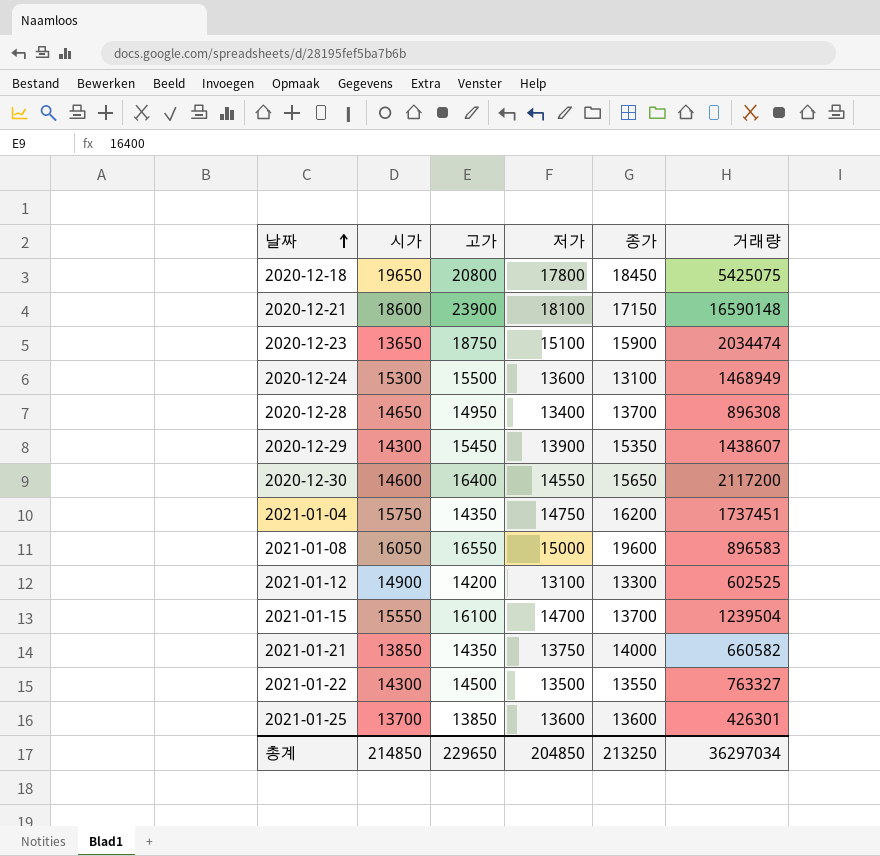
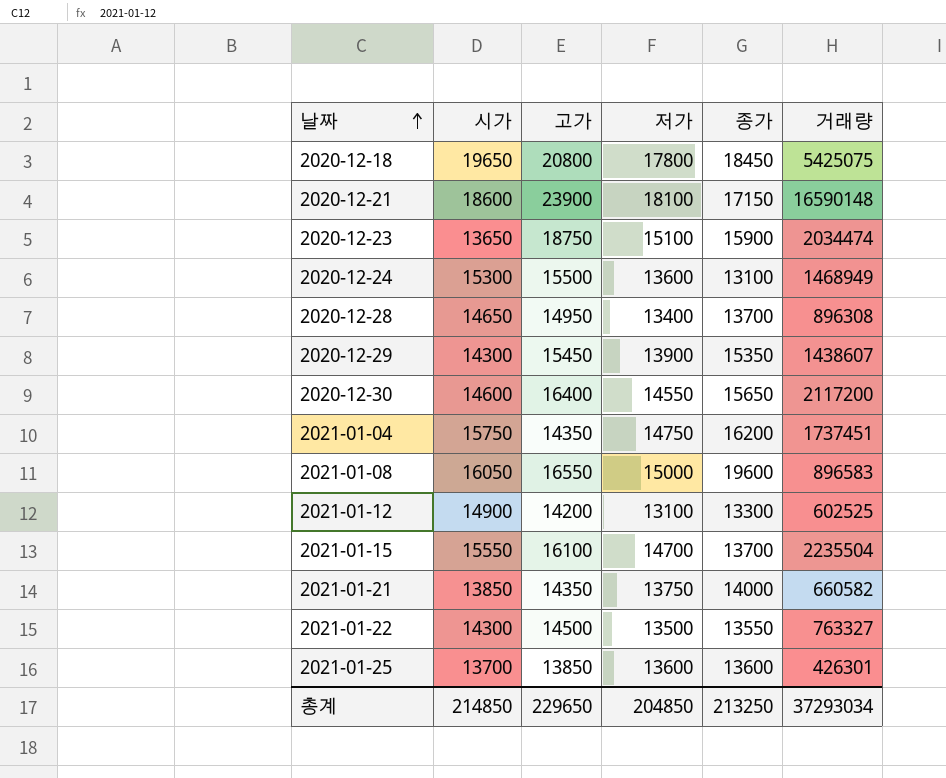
2021-01-15 | 거래량: 1239504 -> 2235504
총계 | 거래량: 36297034 -> 37293034

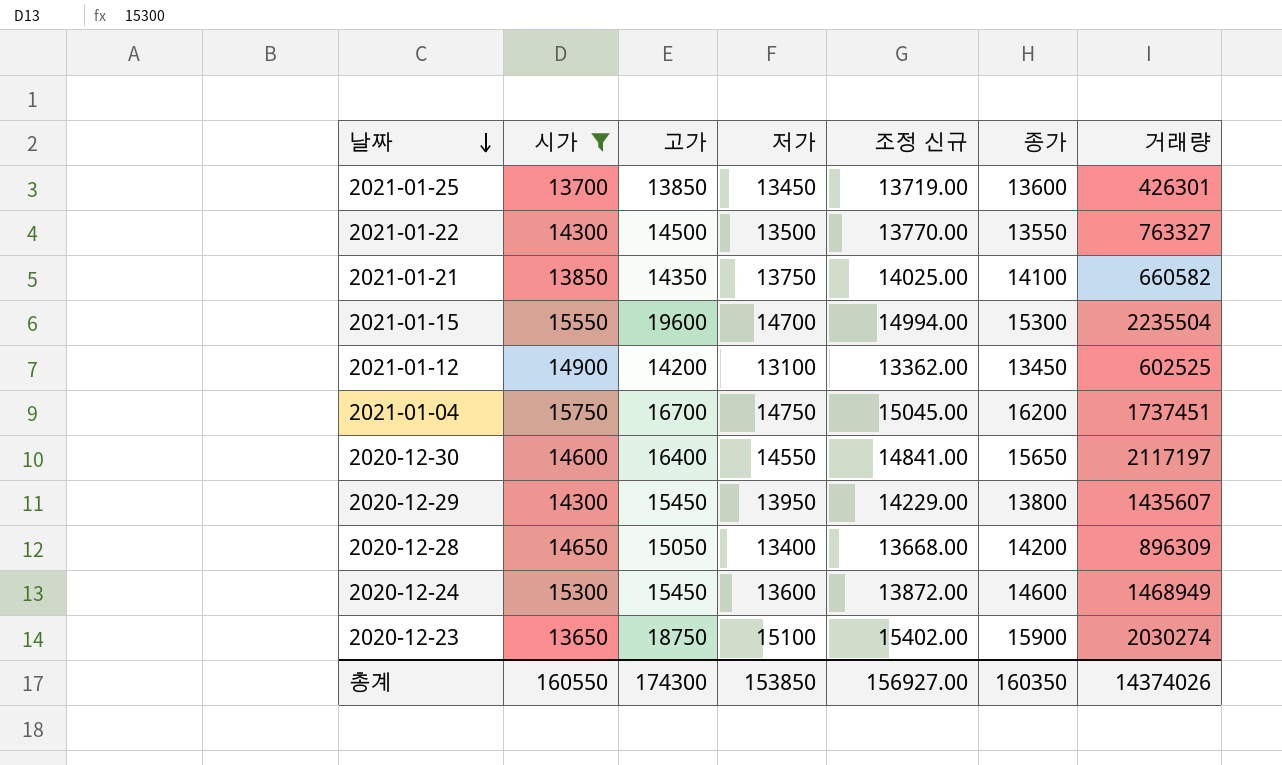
filter: none -> 시가 <= 15750
row order: 날짜 ascending -> 날짜 descending
column 조정 신규 | formula: none -> [저가] * 1.02
2021-01-25 | 저가: 13600 -> 13450
2021-01-21 | 종가: 14000 -> 14100
2021-01-15 | 고가: 16100 -> 19600
2021-01-15 | 종가: 13700 -> 15300
2021-01-12 | 종가: 13300 -> 13450
2021-01-04 | 고가: 14350 -> 16700
2020-12-30 | 거래량: 2117200 -> 2117197
2020-12-29 | 저가: 13900 -> 13950
2020-12-29 | 종가: 15350 -> 13800
2020-12-29 | 거래량: 1438607 -> 1435607
2020-12-28 | 고가: 14950 -> 15050
2020-12-28 | 종가: 13700 -> 14200
2020-12-28 | 거래량: 896308 -> 896309
2020-12-24 | 고가: 15500 -> 15450
2020-12-24 | 종가: 13100 -> 14600
2020-12-23 | 거래량: 2034474 -> 2030274
총계 | 시가: 214850 -> 160550
총계 | 고가: 229650 -> 174300
총계 | 저가: 204850 -> 153850
총계 | 종가: 213250 -> 160350
총계 | 거래량: 37293034 -> 14374026

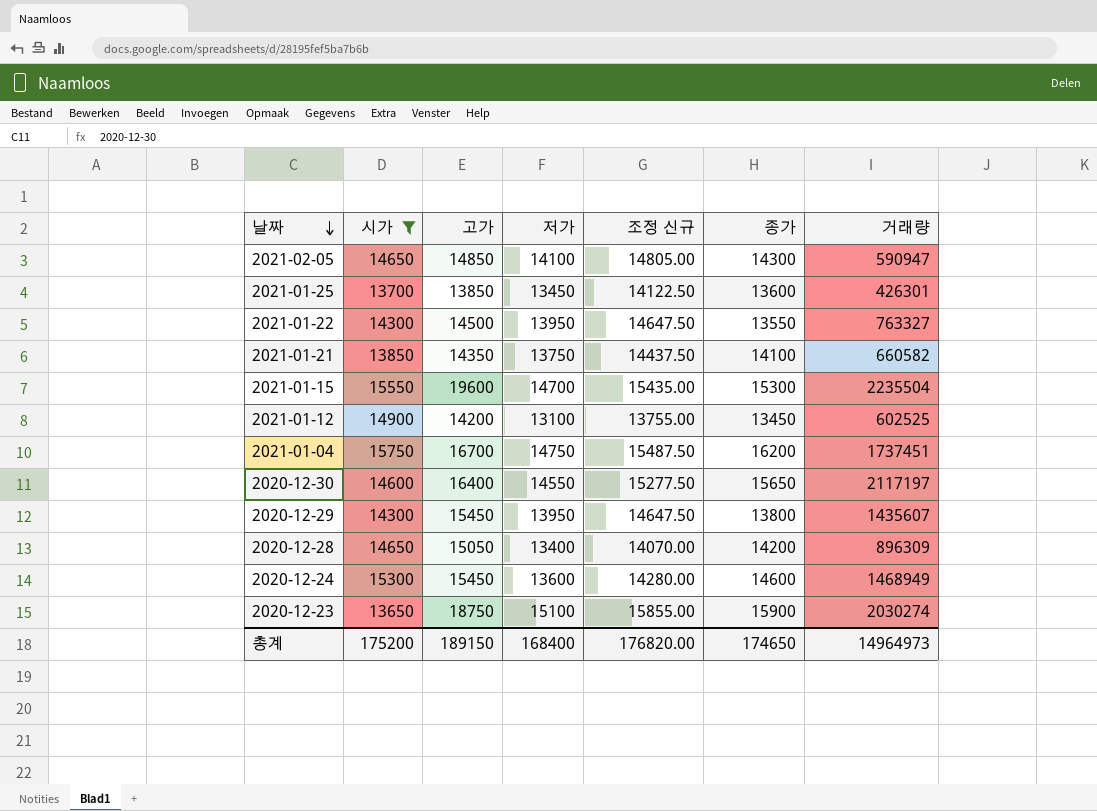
column 조정 신규 | formula: [저가] * 1.02 -> [저가] * 1.05
row 2021-02-05: none -> 14650 | 14850 | 14100 | 14805.00 | 14300 | 590947
2021-01-22 | 저가: 13500 -> 13950
총계 | 시가: 160550 -> 175200
총계 | 고가: 174300 -> 189150
총계 | 저가: 153850 -> 168400
총계 | 조정 신규: 156927.00 -> 176820.00
총계 | 종가: 160350 -> 174650
총계 | 거래량: 14374026 -> 14964973

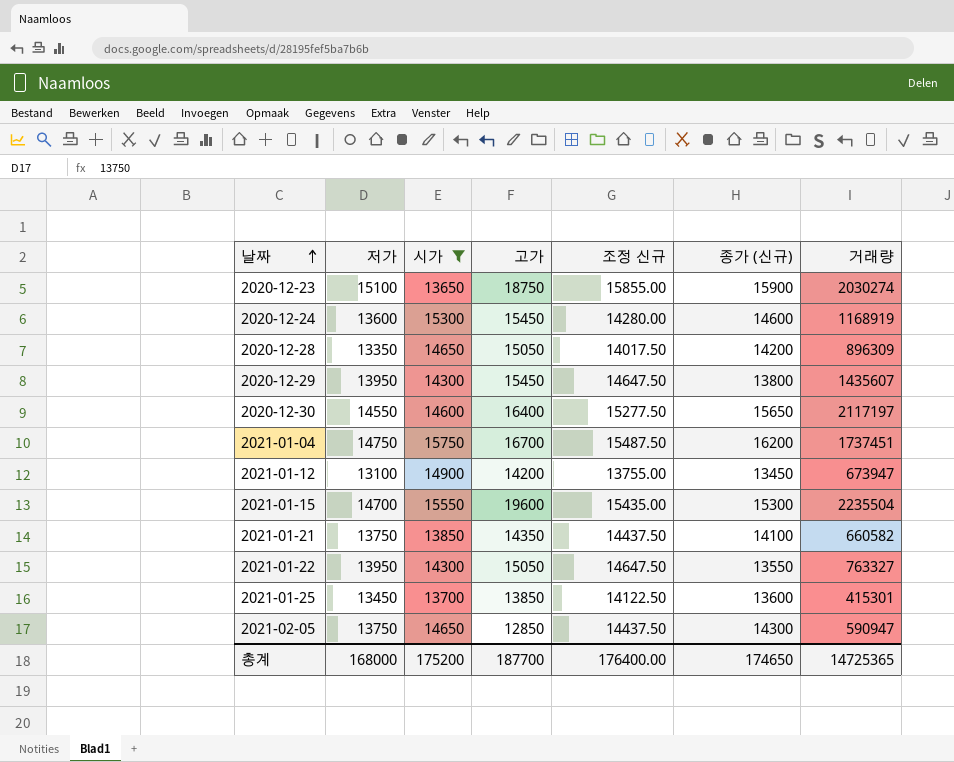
row order: 날짜 descending -> 날짜 ascending
column 저가 | position: 4 -> 2
column name: 종가 -> 종가 (신규)
2020-12-24 | 거래량: 1468949 -> 1168919
2020-12-28 | 저가: 13400 -> 13350
2020-12-28 | 조정 신규: 14070.00 -> 14017.50
2021-01-12 | 거래량: 602525 -> 673947
2021-01-22 | 고가: 14500 -> 15050
2021-01-25 | 거래량: 426301 -> 415301
2021-02-05 | 저가: 14100 -> 13750
2021-02-05 | 고가: 14850 -> 12850
2021-02-05 | 조정 신규: 14805.00 -> 14437.50
총계 | 저가: 168400 -> 168000
총계 | 고가: 189150 -> 187700
총계 | 조정 신규: 176820.00 -> 176400.00
총계 | 거래량: 14964973 -> 14725365

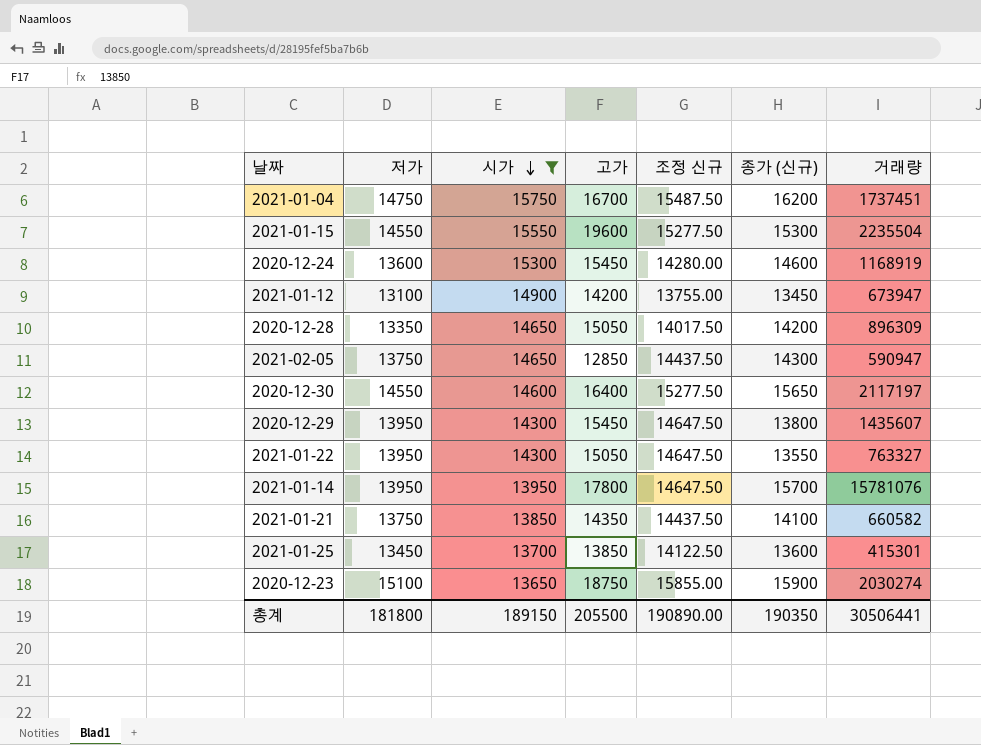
row order: 날짜 ascending -> 시가 descending
2021-01-15 | 저가: 14700 -> 14550
2021-01-15 | 조정 신규: 15435.00 -> 15277.50
row 2021-01-14: none -> 13950 | 13950 | 17800 | 14647.50 | 15700 | 15781076
총계 | 저가: 168000 -> 181800
총계 | 시가: 175200 -> 189150
총계 | 고가: 187700 -> 205500
총계 | 조정 신규: 176400.00 -> 190890.00
총계 | 종가 (신규): 174650 -> 190350
총계 | 거래량: 14725365 -> 30506441

